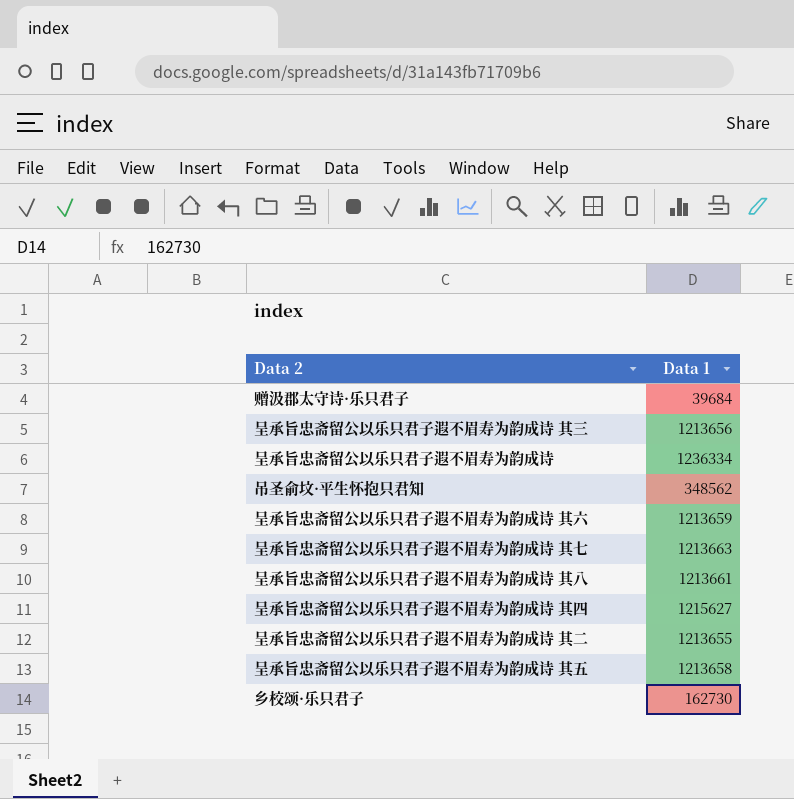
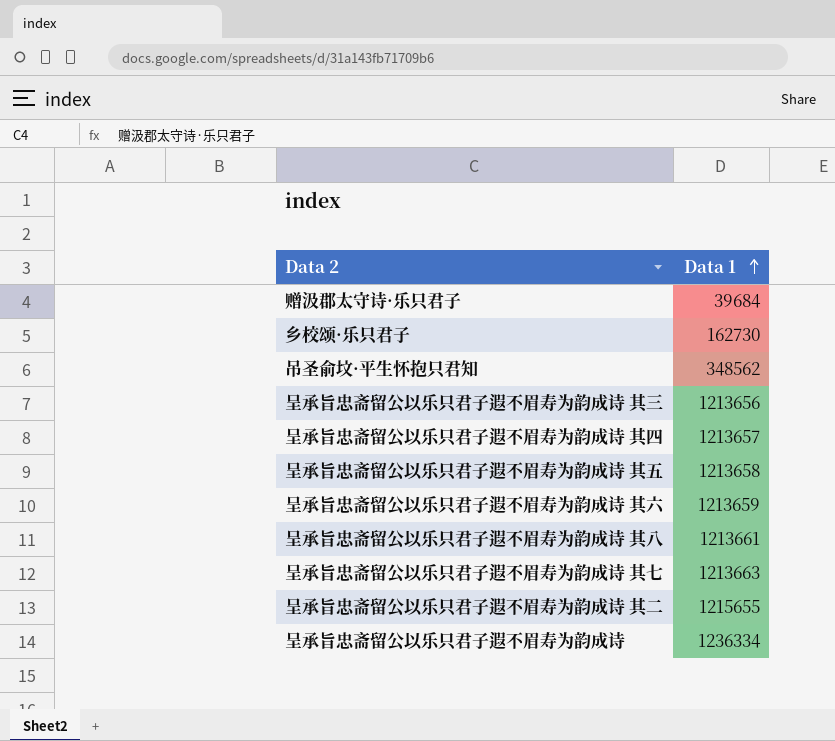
row order: none -> Data 1 ascending
呈承旨忠斋留公以乐只君子遐不眉寿为韵成诗 其四 | Data 1: 1215627 -> 1213657
呈承旨忠斋留公以乐只君子遐不眉寿为韵成诗 其二 | Data 1: 1213655 -> 1215655

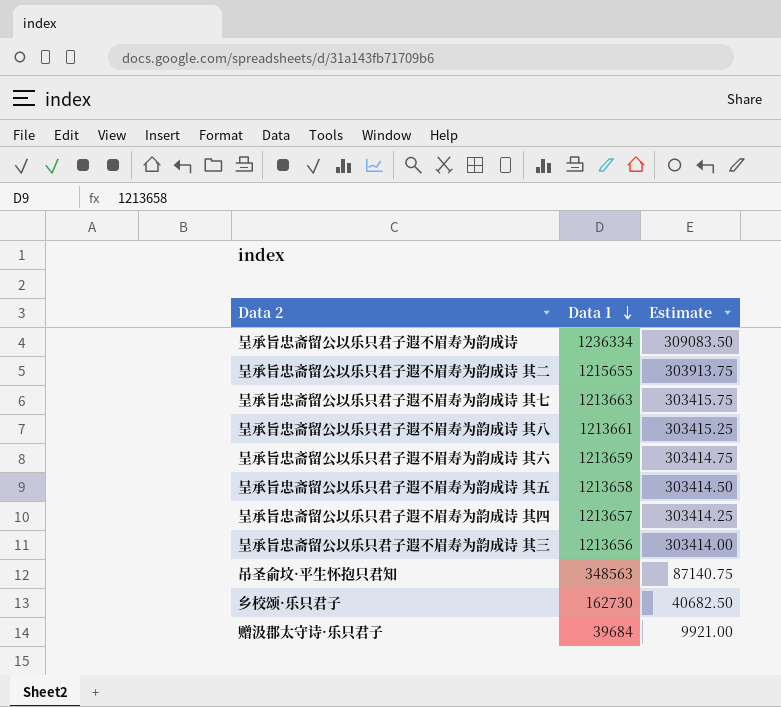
row order: Data 1 ascending -> Data 1 descending
column Estimate | formula: none -> [Data 1] * 0.25
吊圣俞坟·平生怀抱只君知 | Data 1: 348562 -> 348563

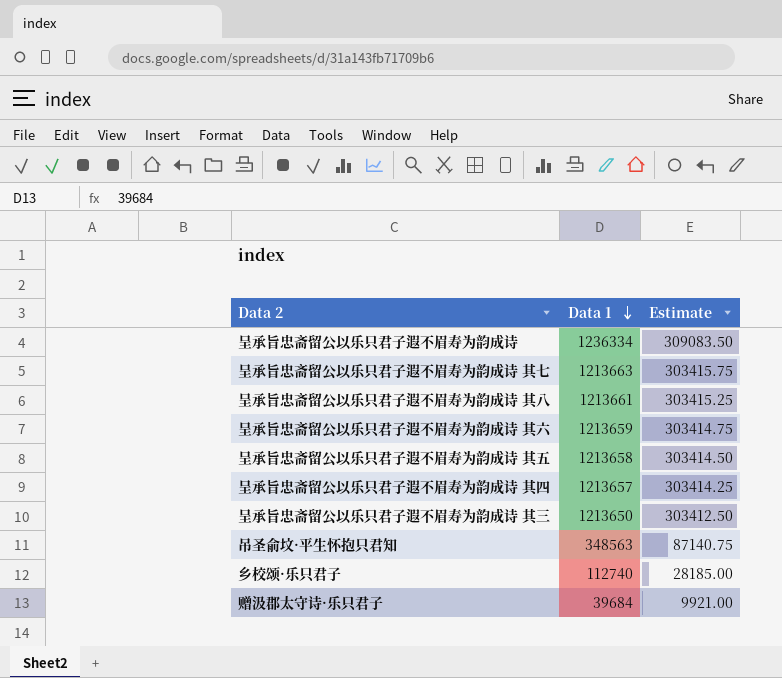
row 呈承旨忠斋留公以乐只君子遐不眉寿为韵成诗 其二: 1215655 | 303913.75 -> none
呈承旨忠斋留公以乐只君子遐不眉寿为韵成诗 其三 | Data 1: 1213656 -> 1213650
呈承旨忠斋留公以乐只君子遐不眉寿为韵成诗 其三 | Estimate: 303414.00 -> 303412.50
乡校颂·乐只君子 | Data 1: 162730 -> 112740
乡校颂·乐只君子 | Estimate: 40682.50 -> 28185.00

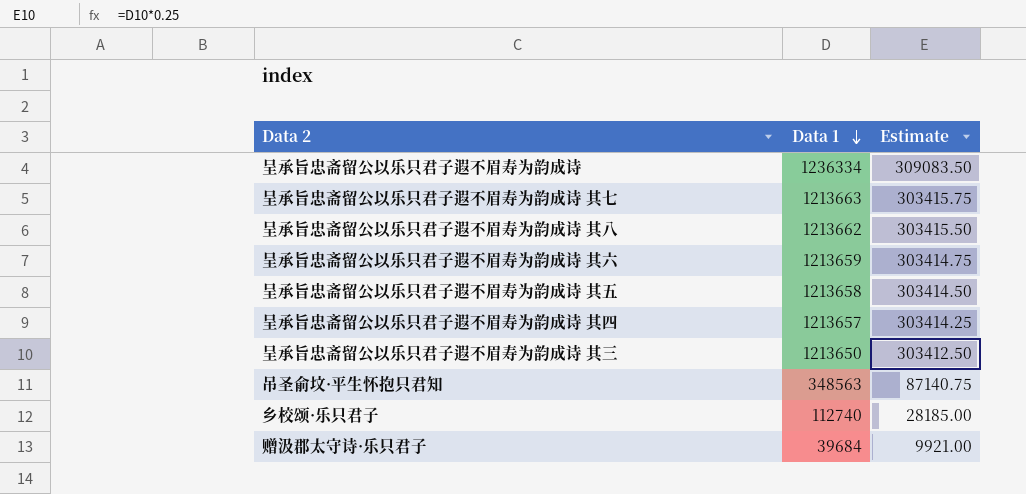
呈承旨忠斋留公以乐只君子遐不眉寿为韵成诗 其八 | Data 1: 1213661 -> 1213662
呈承旨忠斋留公以乐只君子遐不眉寿为韵成诗 其八 | Estimate: 303415.25 -> 303415.50

